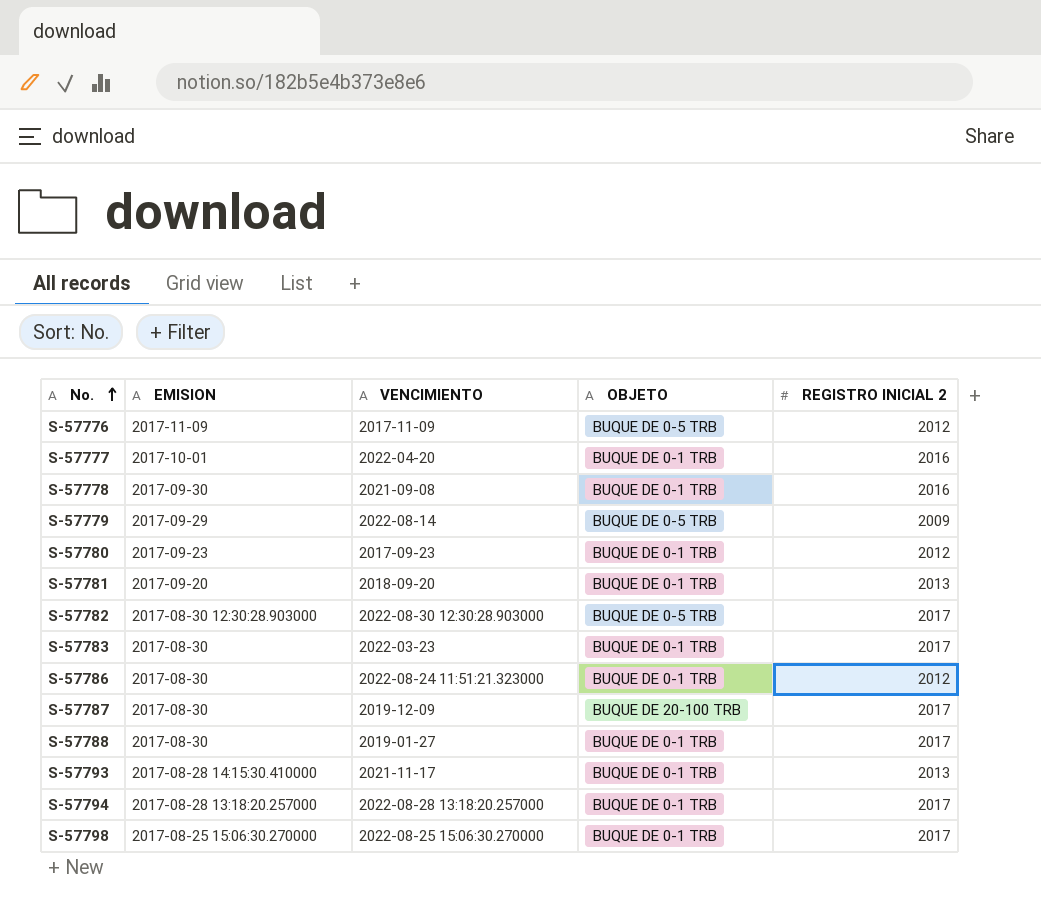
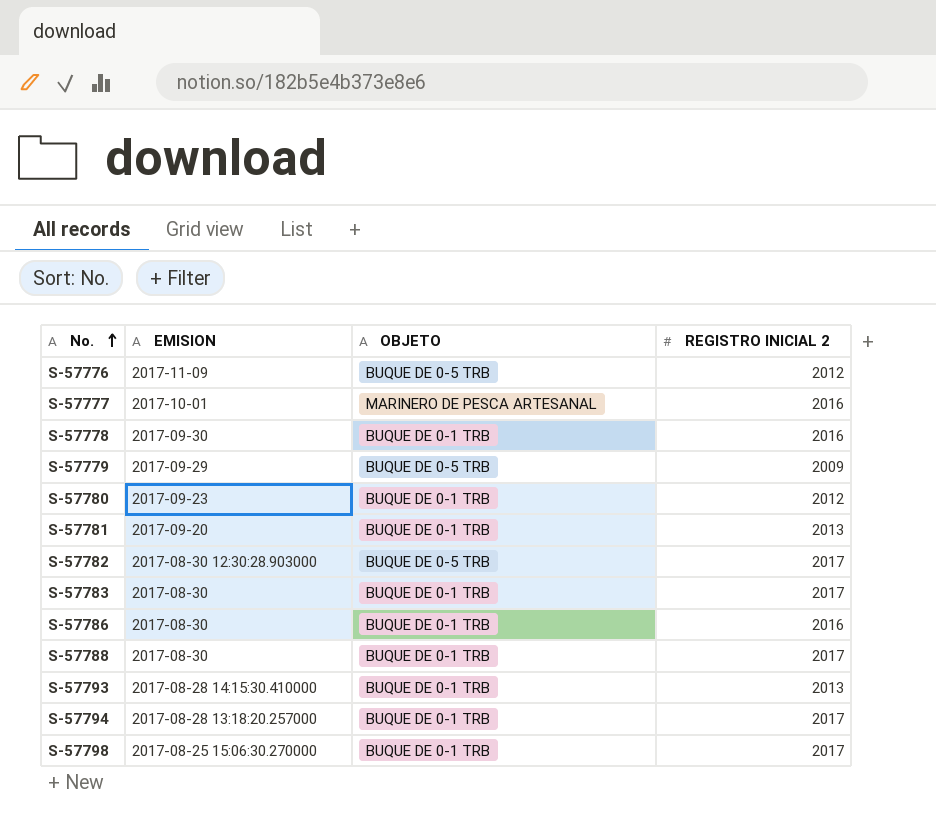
column VENCIMIENTO | position: 3 -> none
row S-57787: 2017-08-30 | 2019-12-09 | BUQUE DE 20-100 TRB | 2017 -> none
S-57777 | OBJETO: BUQUE DE 0-1 TRB -> MARINERO DE PESCA ARTESANAL
S-57786 | REGISTRO INICIAL 2: 2012 -> 2016

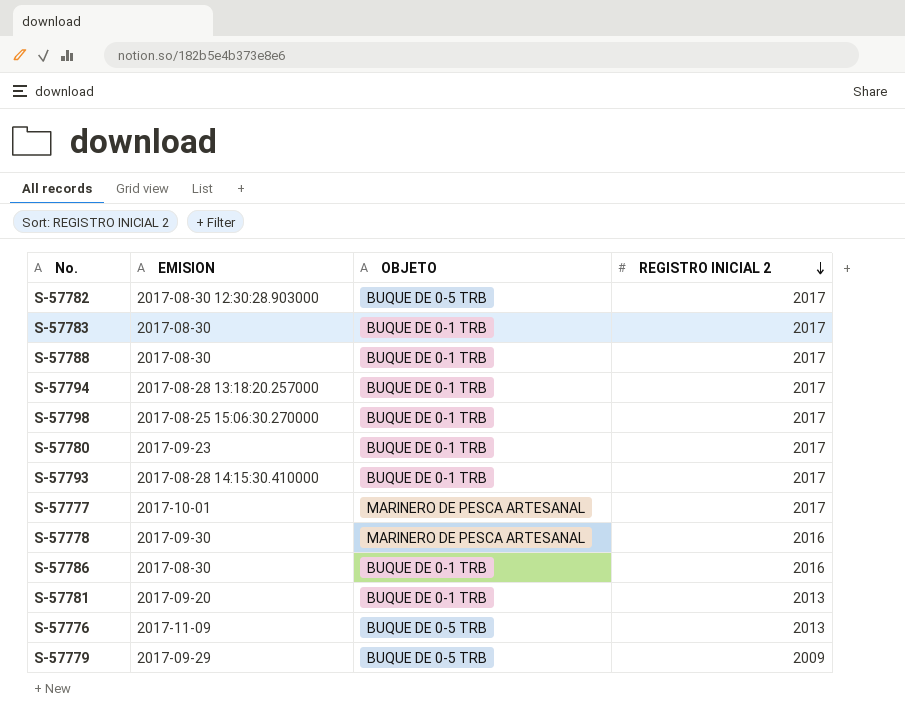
row order: No. ascending -> REGISTRO INICIAL 2 descending
S-57780 | REGISTRO INICIAL 2: 2012 -> 2017
S-57793 | REGISTRO INICIAL 2: 2013 -> 2017
S-57777 | REGISTRO INICIAL 2: 2016 -> 2017
S-57778 | OBJETO: BUQUE DE 0-1 TRB -> MARINERO DE PESCA ARTESANAL
S-57776 | REGISTRO INICIAL 2: 2012 -> 2013

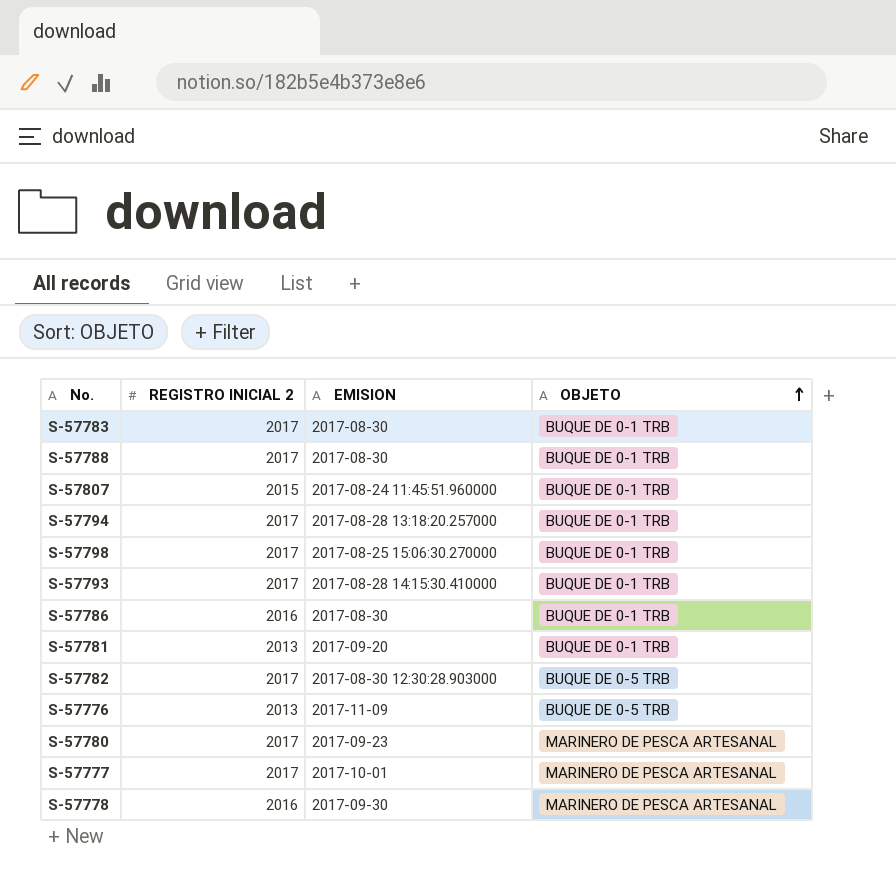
row order: REGISTRO INICIAL 2 descending -> OBJETO ascending
column REGISTRO INICIAL 2 | position: 4 -> 2
row S-57779: 2017-09-29 | BUQUE DE 0-5 TRB | 2009 -> none
row S-57807: none -> 2015 | 2017-08-24 11:45:51.960000 | BUQUE DE 0-1 TRB
S-57780 | OBJETO: BUQUE DE 0-1 TRB -> MARINERO DE PESCA ARTESANAL

